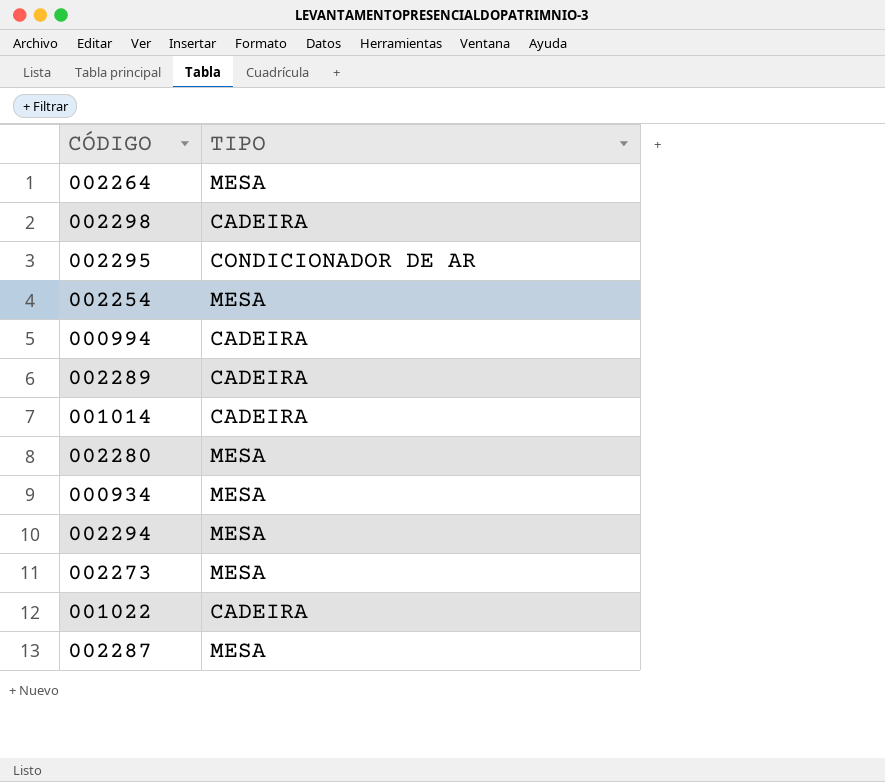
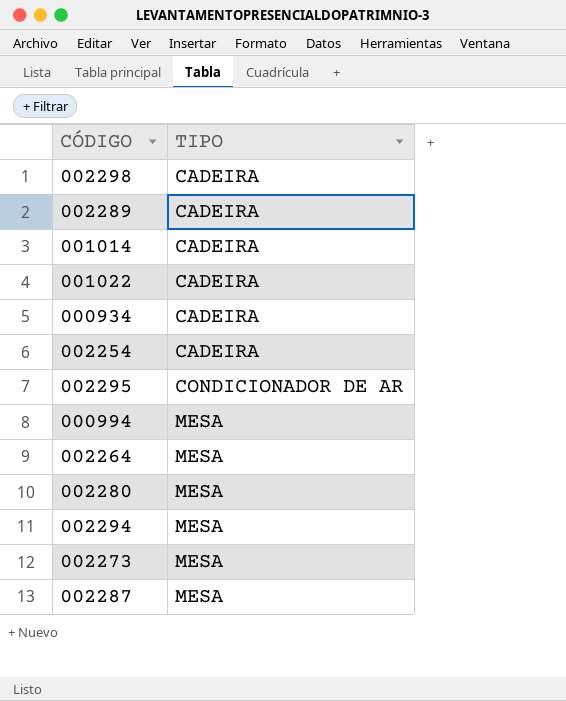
row order: none -> TIPO ascending
000934 | TIPO: MESA -> CADEIRA
002254 | TIPO: MESA -> CADEIRA
000994 | TIPO: CADEIRA -> MESA

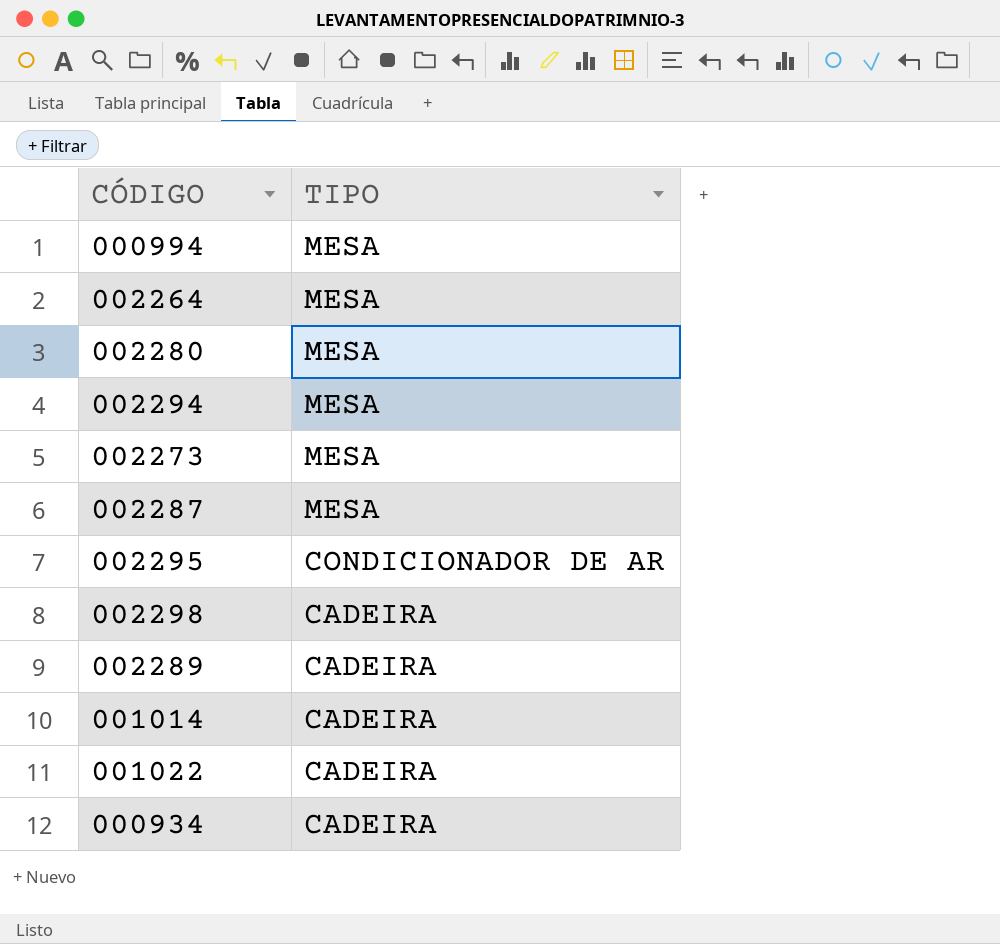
row order: TIPO ascending -> TIPO descending
row 002254: CADEIRA -> none

